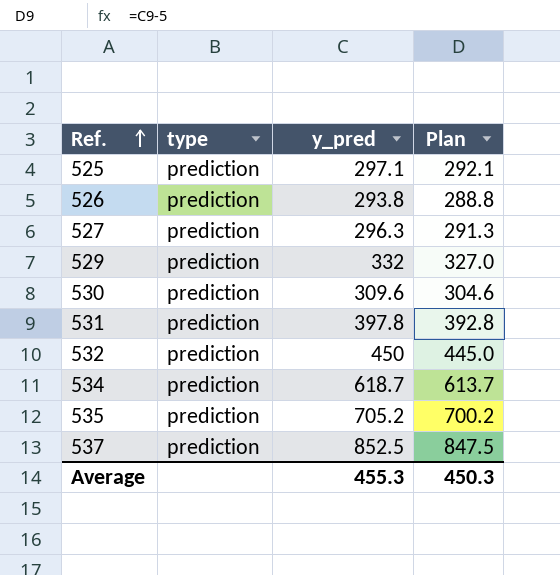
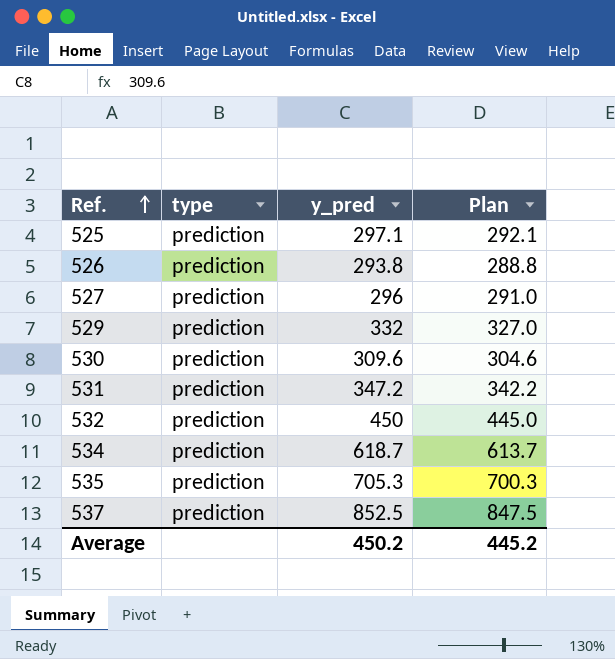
527 | y_pred: 296.3 -> 296
527 | Plan: 291.3 -> 291.0
531 | y_pred: 397.8 -> 347.2
531 | Plan: 392.8 -> 342.2
535 | y_pred: 705.2 -> 705.3
535 | Plan: 700.2 -> 700.3
Average | y_pred: 455.3 -> 450.2
Average | Plan: 450.3 -> 445.2

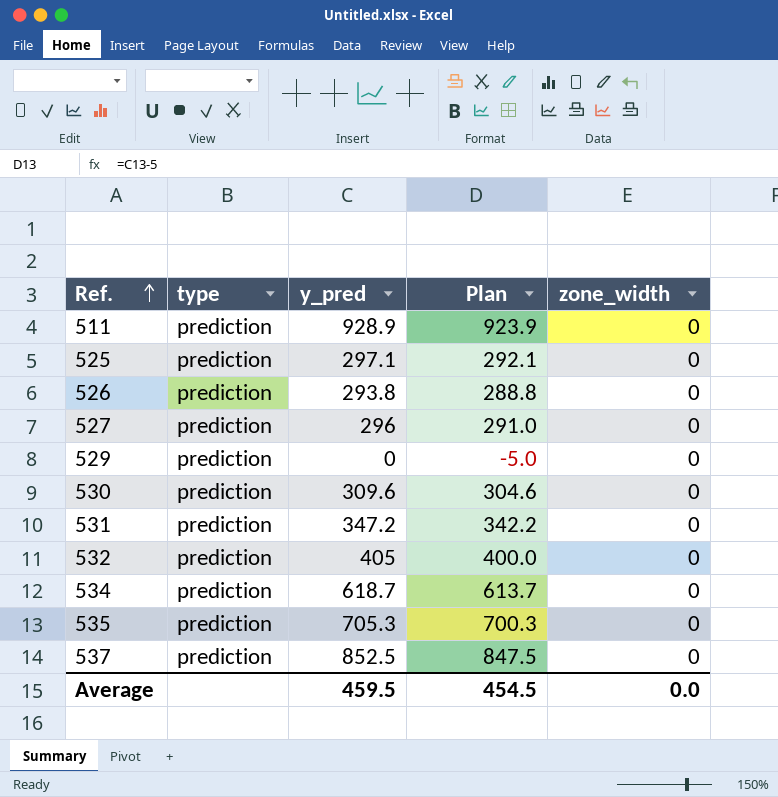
column zone_width | position: none -> 5
row 511: none -> prediction | 928.9 | 923.9 | 0
529 | y_pred: 332 -> 0
529 | Plan: 327.0 -> -5.0
532 | y_pred: 450 -> 405
532 | Plan: 445.0 -> 400.0
Average | y_pred: 450.2 -> 459.5
Average | Plan: 445.2 -> 454.5

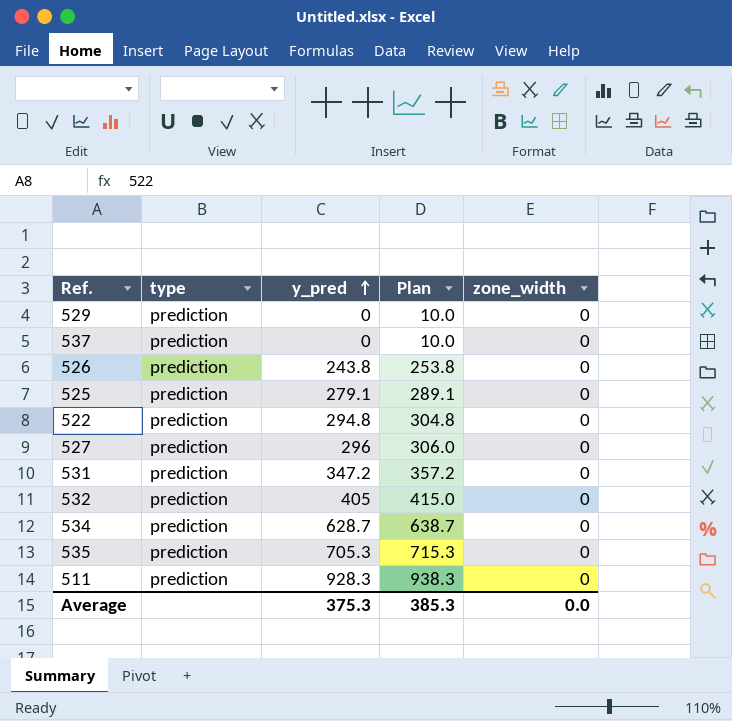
row order: Ref. ascending -> y_pred ascending
column Plan | formula: [y_pred] - 5 -> [y_pred] + 10
row 530: prediction | 309.6 | 304.6 | 0 -> none
537 | y_pred: 852.5 -> 0
526 | y_pred: 293.8 -> 243.8
525 | y_pred: 297.1 -> 279.1
row 522: none -> prediction | 294.8 | 304.8 | 0
534 | y_pred: 618.7 -> 628.7
511 | y_pred: 928.9 -> 928.3
Average | y_pred: 459.5 -> 375.3
Average | Plan: 454.5 -> 385.3

